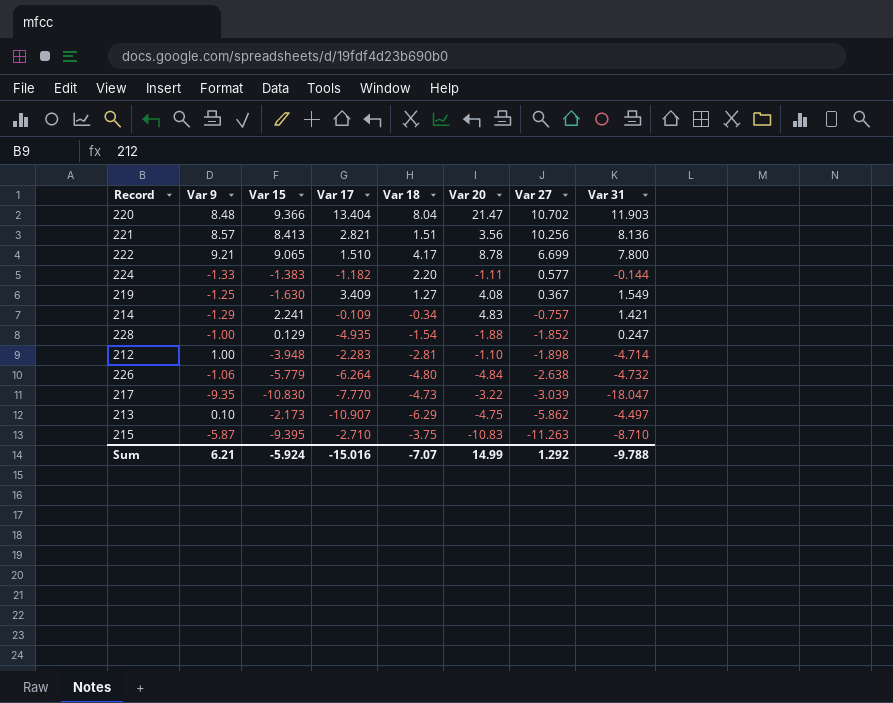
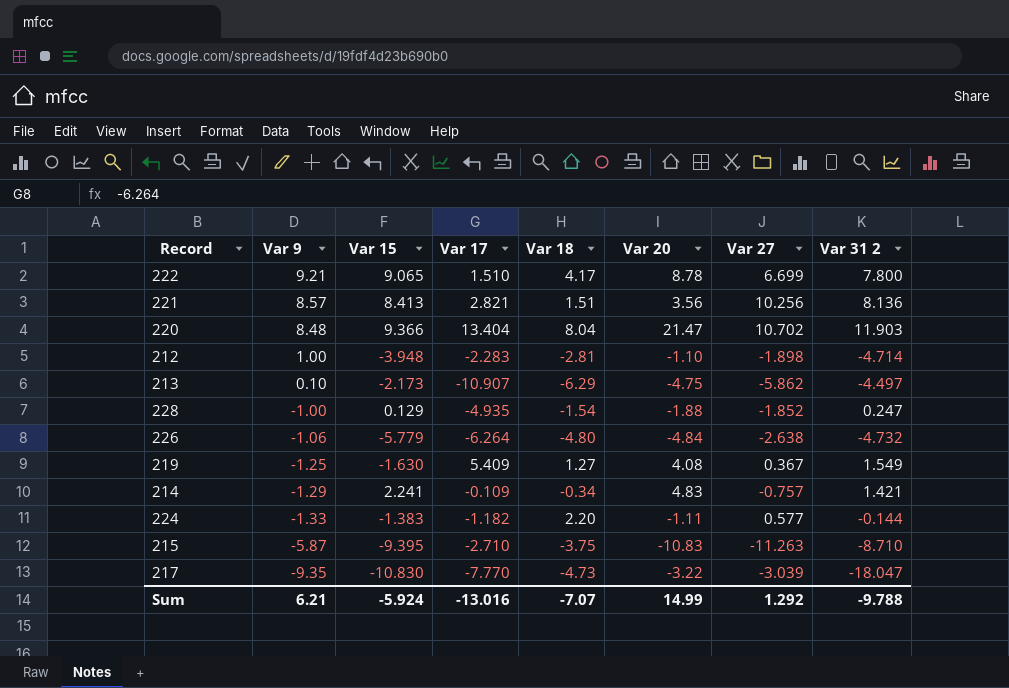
row order: Var 27 descending -> Var 9 descending
column name: Var 31 -> Var 31 2
219 | Var 17: 3.409 -> 5.409
Sum | Var 17: -15.016 -> -13.016

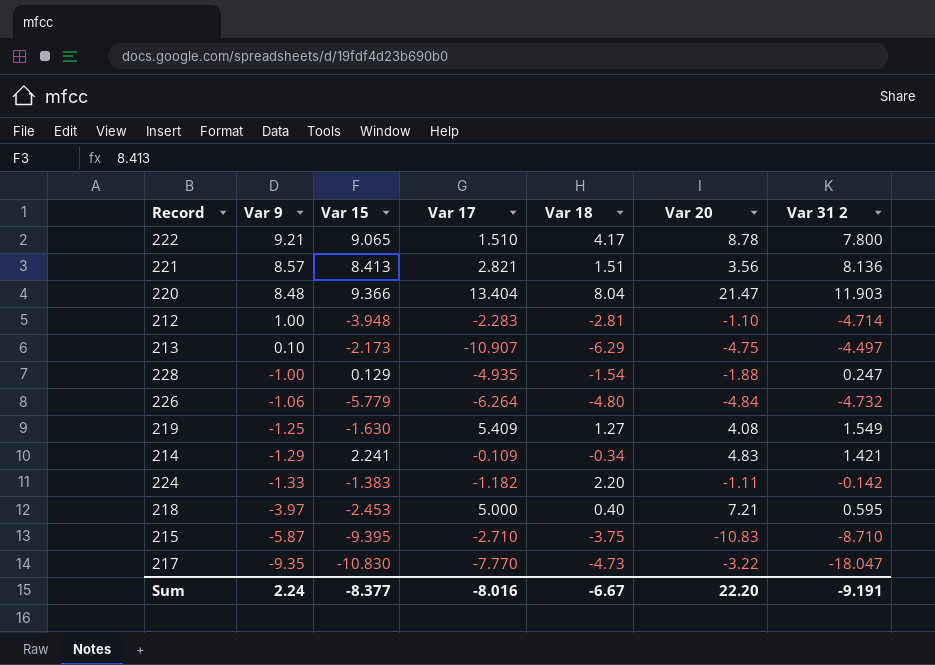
column Var 27 | position: 7 -> none
224 | Var 31 2: -0.144 -> -0.142
row 218: none -> -3.97 | -2.453 | 5.000 | 0.40 | 7.21 | 0.595
Sum | Var 9: 6.21 -> 2.24
Sum | Var 15: -5.924 -> -8.377
Sum | Var 17: -13.016 -> -8.016
Sum | Var 18: -7.07 -> -6.67
Sum | Var 20: 14.99 -> 22.20
Sum | Var 31 2: -9.788 -> -9.191

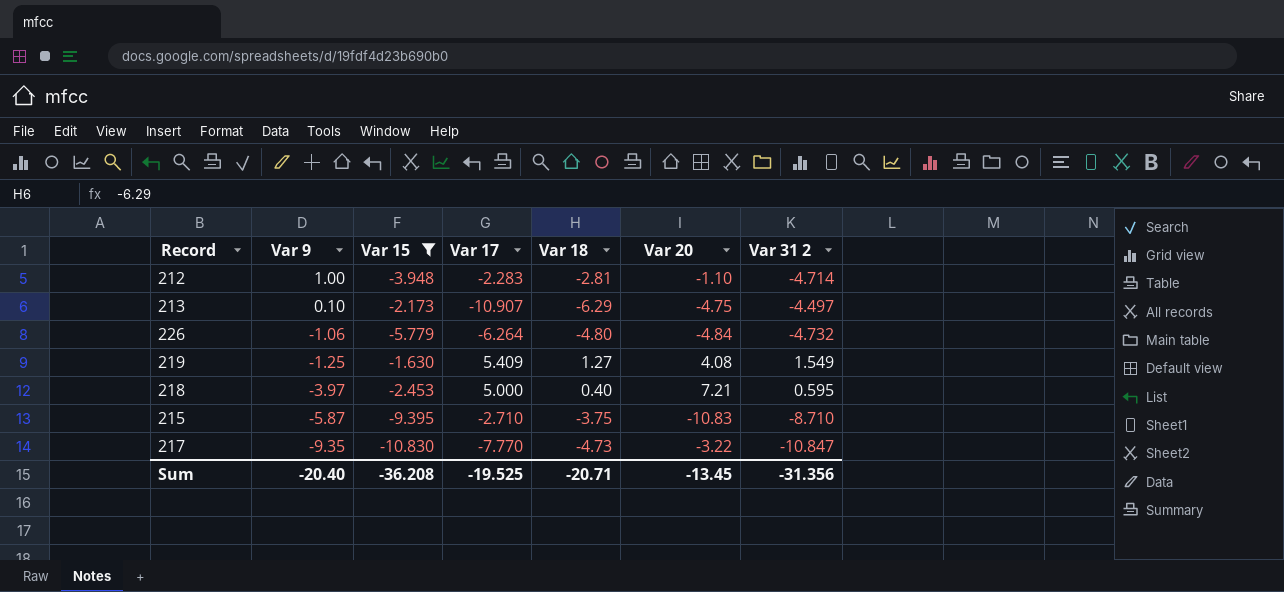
filter: none -> Var 15 <= -1.630
217 | Var 31 2: -18.047 -> -10.847
Sum | Var 9: 2.24 -> -20.40
Sum | Var 15: -8.377 -> -36.208
Sum | Var 17: -8.016 -> -19.525
Sum | Var 18: -6.67 -> -20.71
Sum | Var 20: 22.20 -> -13.45
Sum | Var 31 2: -9.191 -> -31.356

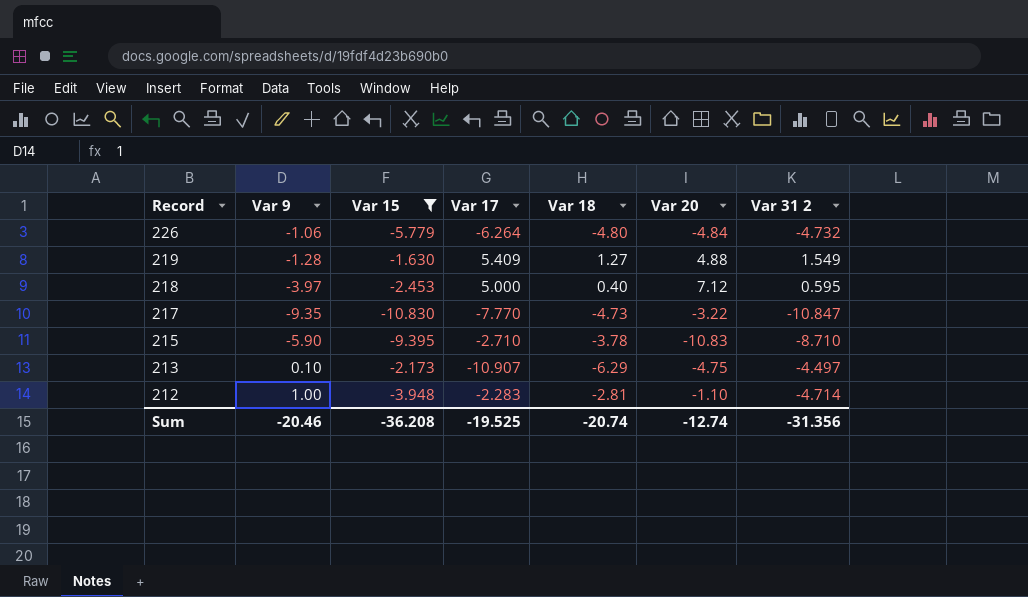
row order: Var 9 descending -> Record descending
219 | Var 9: -1.25 -> -1.28
219 | Var 20: 4.08 -> 4.88
218 | Var 20: 7.21 -> 7.12
215 | Var 9: -5.87 -> -5.90
215 | Var 18: -3.75 -> -3.78
Sum | Var 9: -20.40 -> -20.46
Sum | Var 18: -20.71 -> -20.74
Sum | Var 20: -13.45 -> -12.74

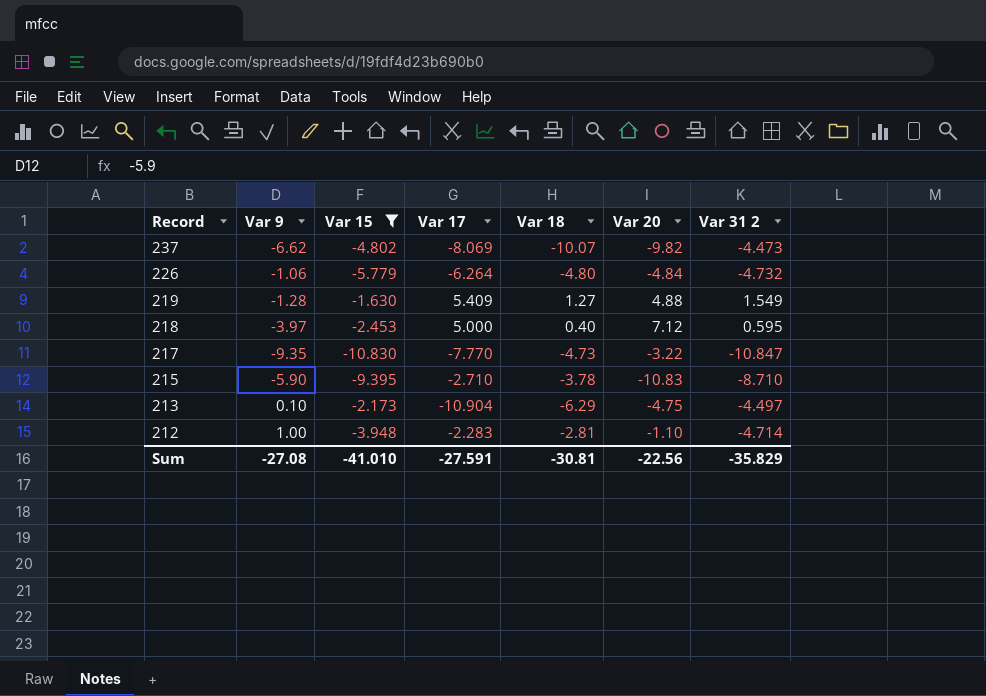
row 237: none -> -6.62 | -4.802 | -8.069 | -10.07 | -9.82 | -4.473
213 | Var 17: -10.907 -> -10.904
Sum | Var 9: -20.46 -> -27.08
Sum | Var 15: -36.208 -> -41.010
Sum | Var 17: -19.525 -> -27.591
Sum | Var 18: -20.74 -> -30.81
Sum | Var 20: -12.74 -> -22.56
Sum | Var 31 2: -31.356 -> -35.829

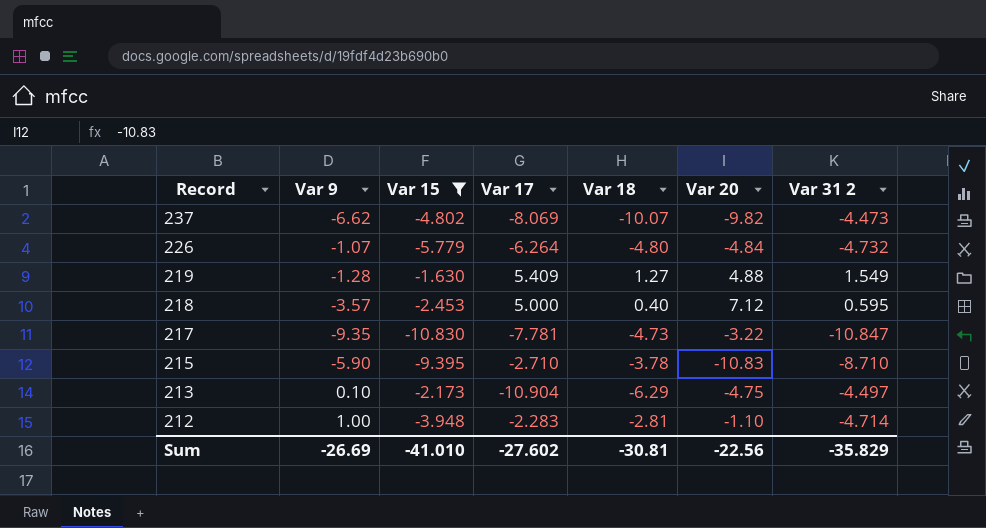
226 | Var 9: -1.06 -> -1.07
218 | Var 9: -3.97 -> -3.57
217 | Var 17: -7.770 -> -7.781
Sum | Var 9: -27.08 -> -26.69
Sum | Var 17: -27.591 -> -27.602

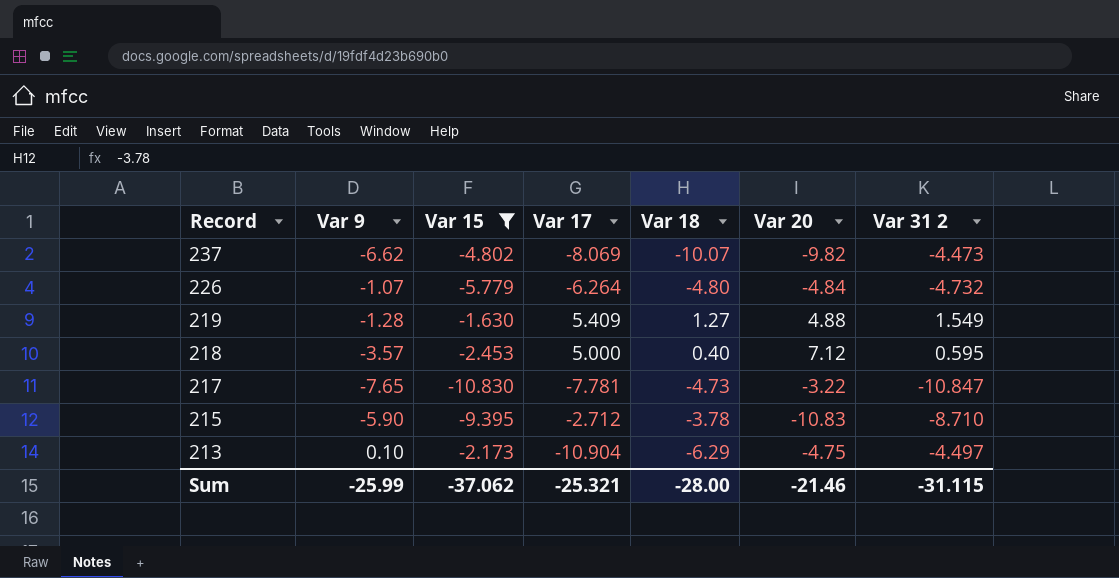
row 212: 1.00 | -3.948 | -2.283 | -2.81 | -1.10 | -4.714 -> none
217 | Var 9: -9.35 -> -7.65
215 | Var 17: -2.710 -> -2.712
Sum | Var 9: -26.69 -> -25.99
Sum | Var 15: -41.010 -> -37.062
Sum | Var 17: -27.602 -> -25.321
Sum | Var 18: -30.81 -> -28.00
Sum | Var 20: -22.56 -> -21.46
Sum | Var 31 2: -35.829 -> -31.115

